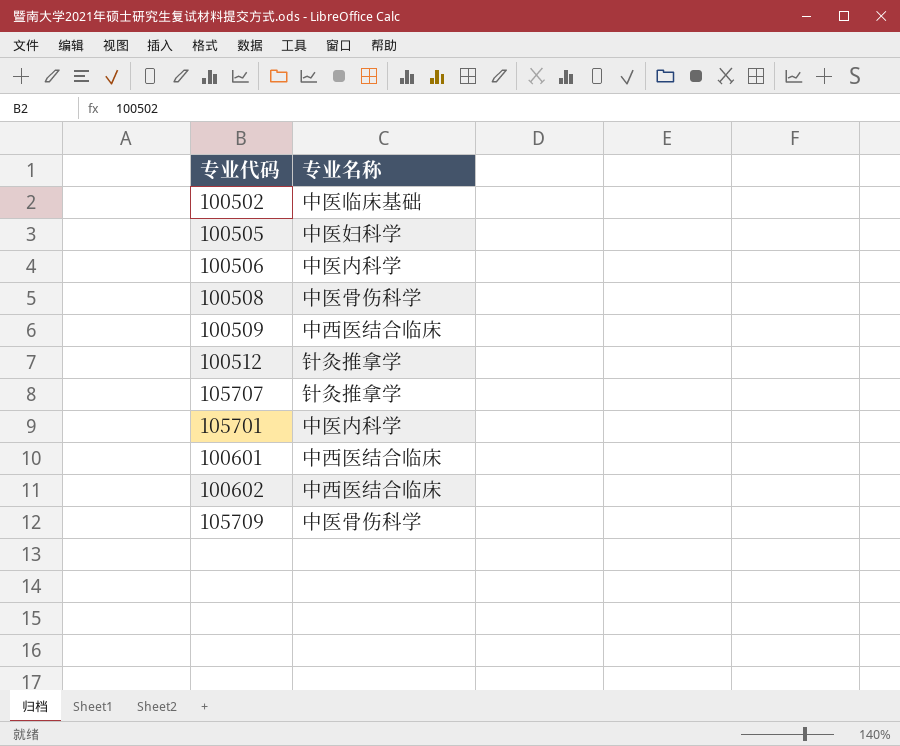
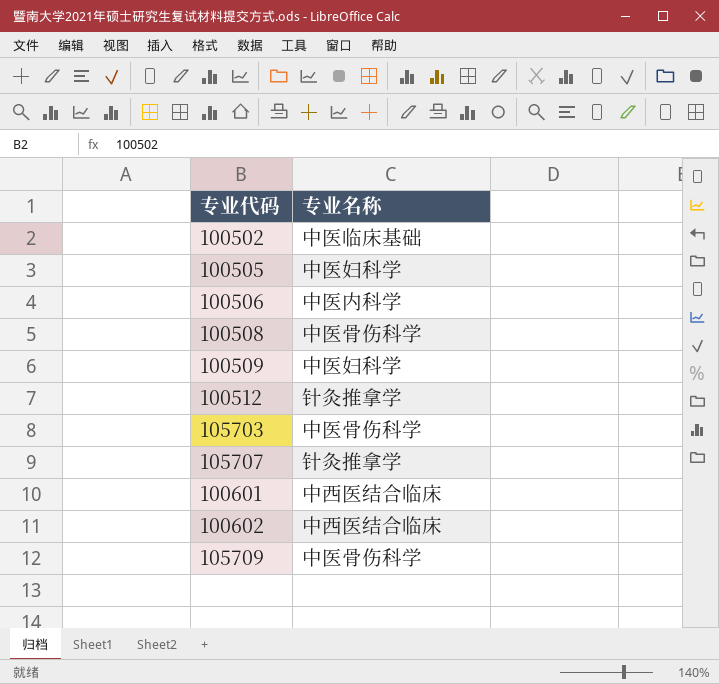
row 105701: 中医内科学 -> none
100509 | 专业名称: 中西医结合临床 -> 中医妇科学
row 105703: none -> 中医骨伤科学

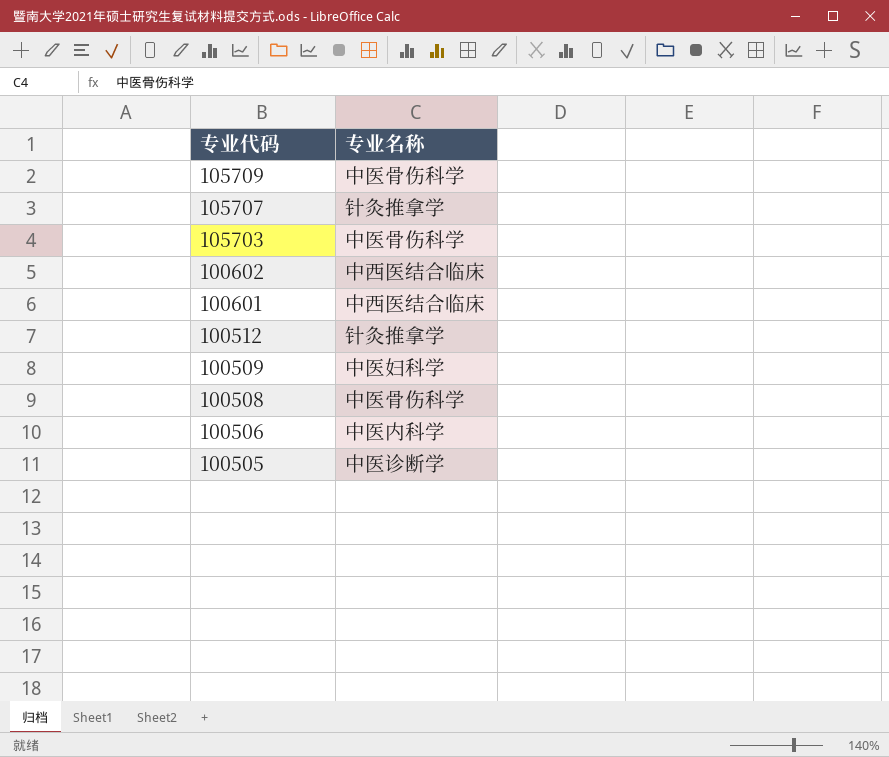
row order: none -> 专业代码 descending
row 100502: 中医临床基础 -> none
100505 | 专业名称: 中医妇科学 -> 中医诊断学

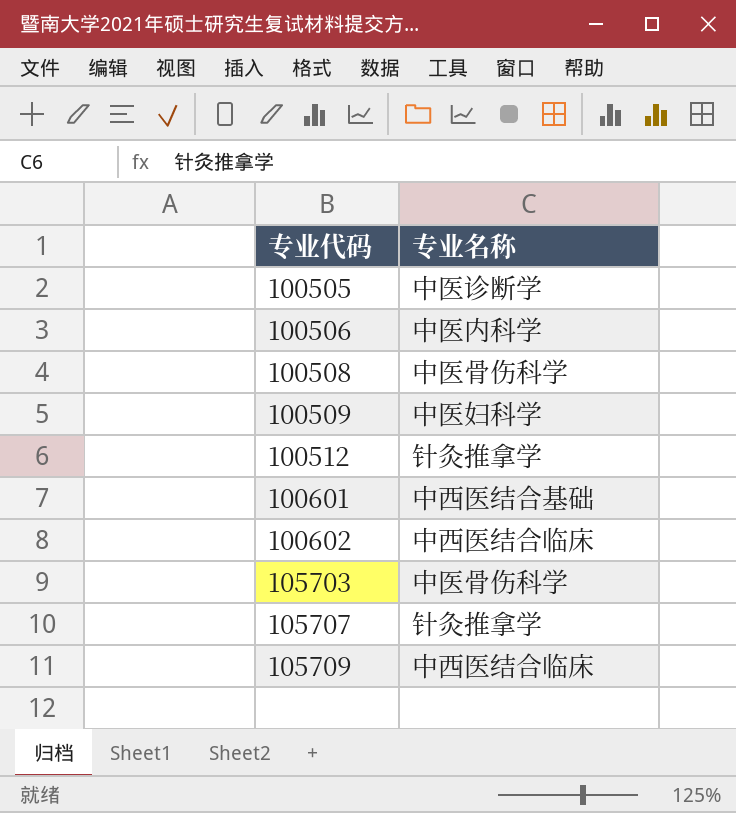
row order: 专业代码 descending -> 专业代码 ascending
100601 | 专业名称: 中西医结合临床 -> 中西医结合基础
105709 | 专业名称: 中医骨伤科学 -> 中西医结合临床

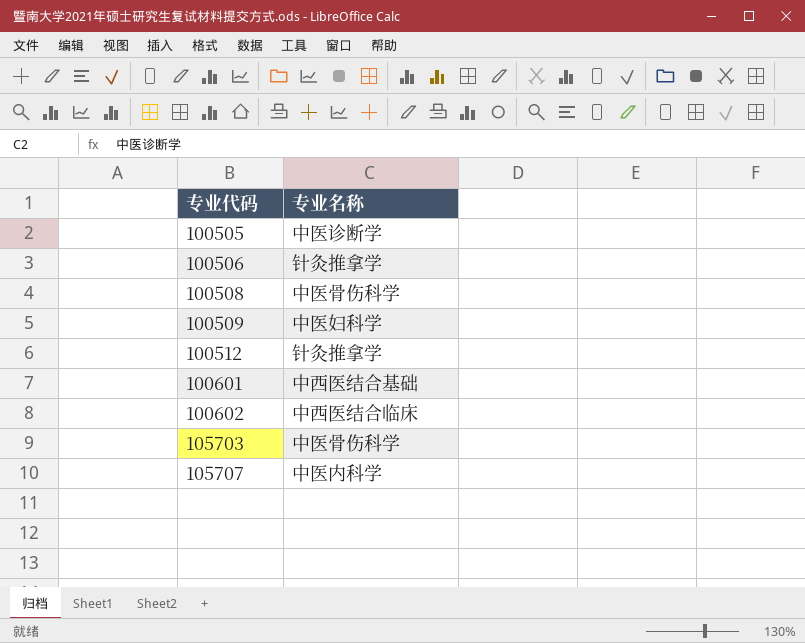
row 105709: 中西医结合临床 -> none
100506 | 专业名称: 中医内科学 -> 针灸推拿学
105707 | 专业名称: 针灸推拿学 -> 中医内科学

